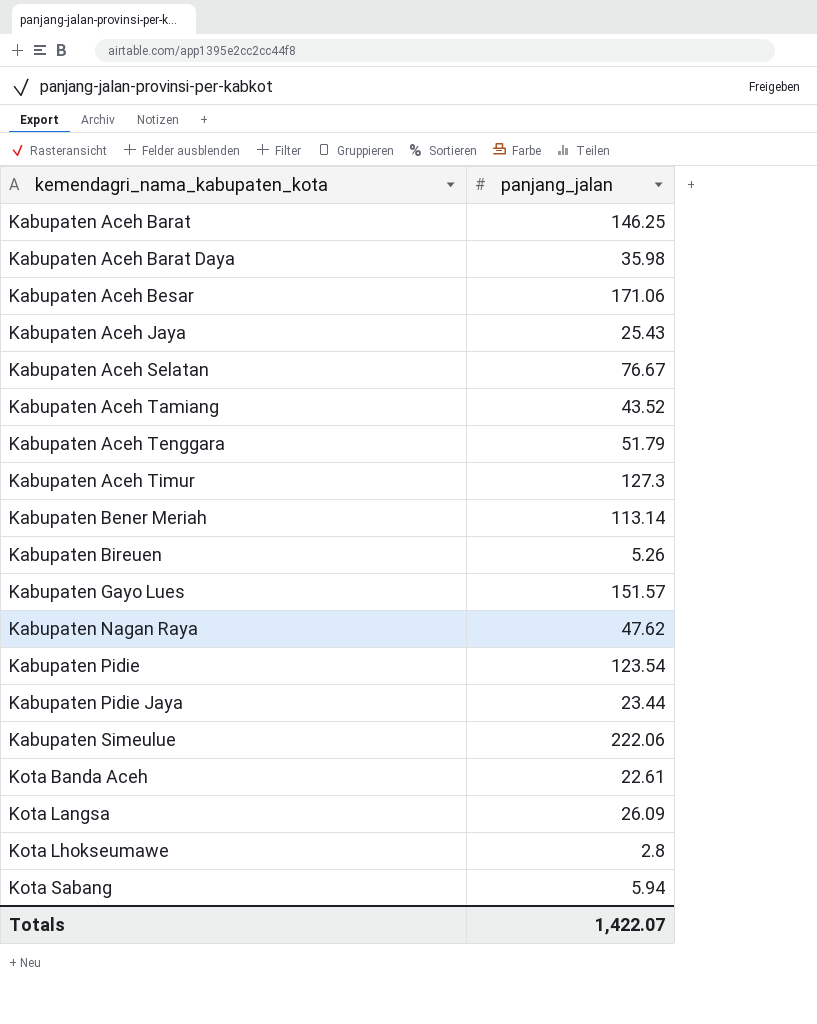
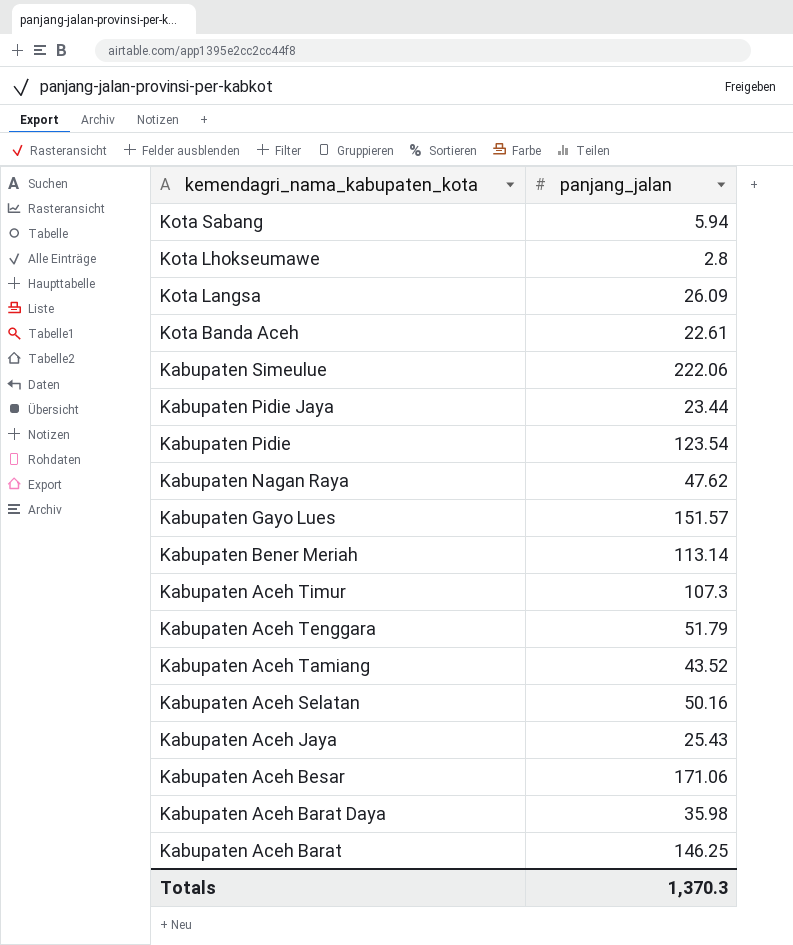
row order: kemendagri_nama_kabupaten_kota ascending -> kemendagri_nama_kabupaten_kota descending
row Kabupaten Bireuen: 5.26 -> none
Kabupaten Aceh Timur | panjang_jalan: 127.3 -> 107.3
Kabupaten Aceh Selatan | panjang_jalan: 76.67 -> 50.16
Totals | panjang_jalan: 1,422.07 -> 1,370.3

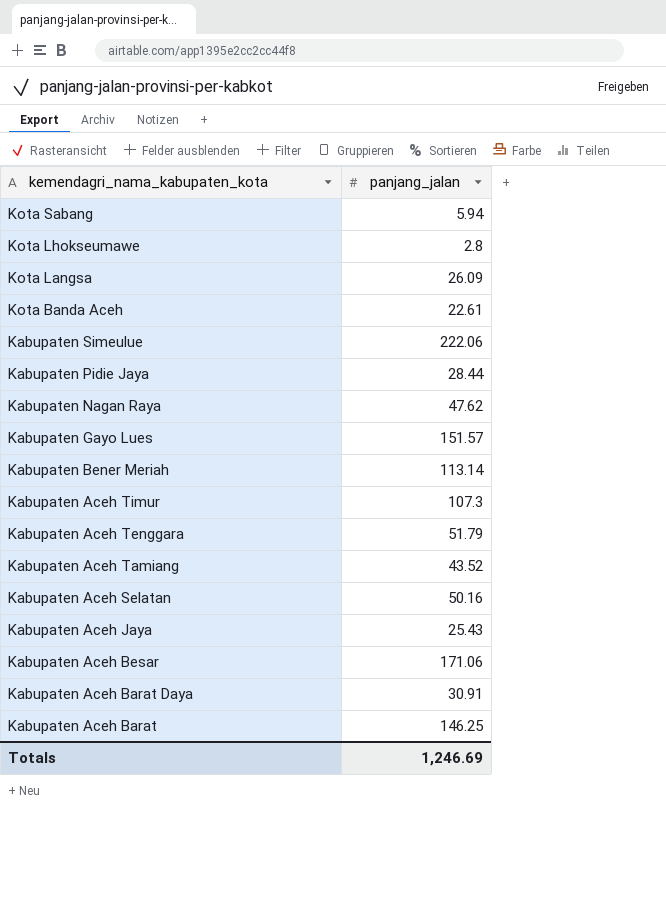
row Kabupaten Pidie: 123.54 -> none
Kabupaten Pidie Jaya | panjang_jalan: 23.44 -> 28.44
Kabupaten Aceh Barat Daya | panjang_jalan: 35.98 -> 30.91
Totals | panjang_jalan: 1,370.3 -> 1,246.69

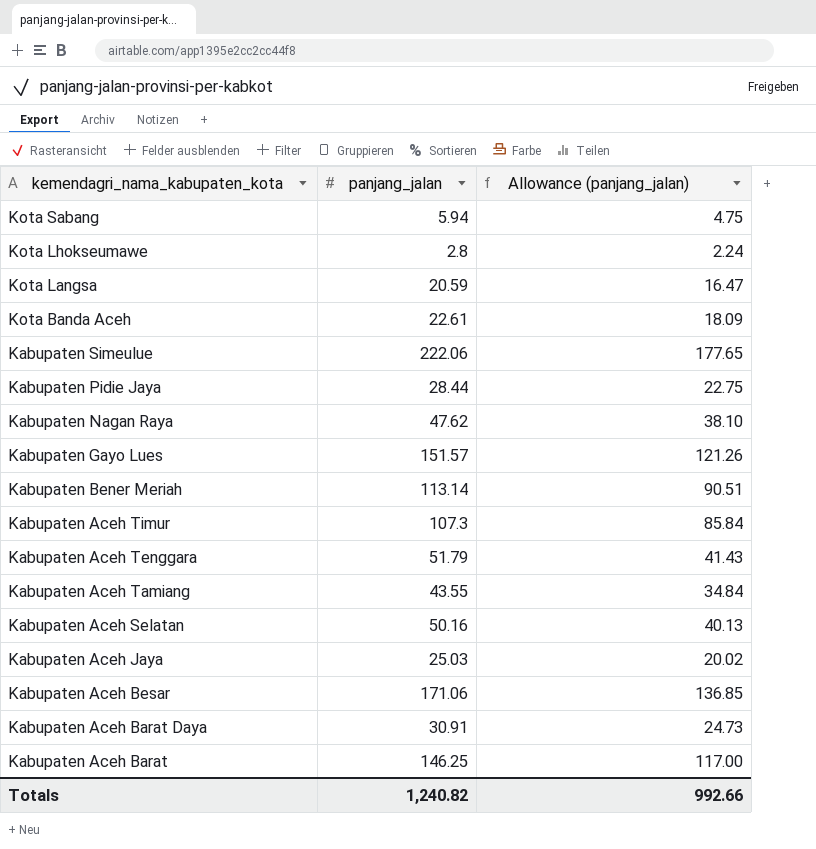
column Allowance (panjang_jalan) | formula: none -> [panjang_jalan] * 0.8
Kota Langsa | panjang_jalan: 26.09 -> 20.59
Kabupaten Aceh Tamiang | panjang_jalan: 43.52 -> 43.55
Kabupaten Aceh Jaya | panjang_jalan: 25.43 -> 25.03
Totals | panjang_jalan: 1,246.69 -> 1,240.82

